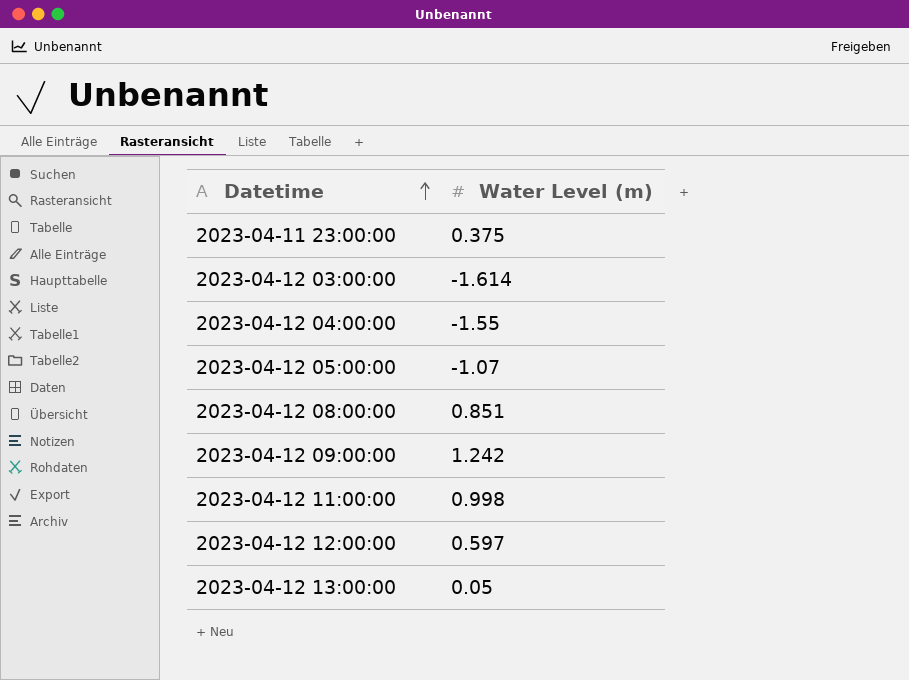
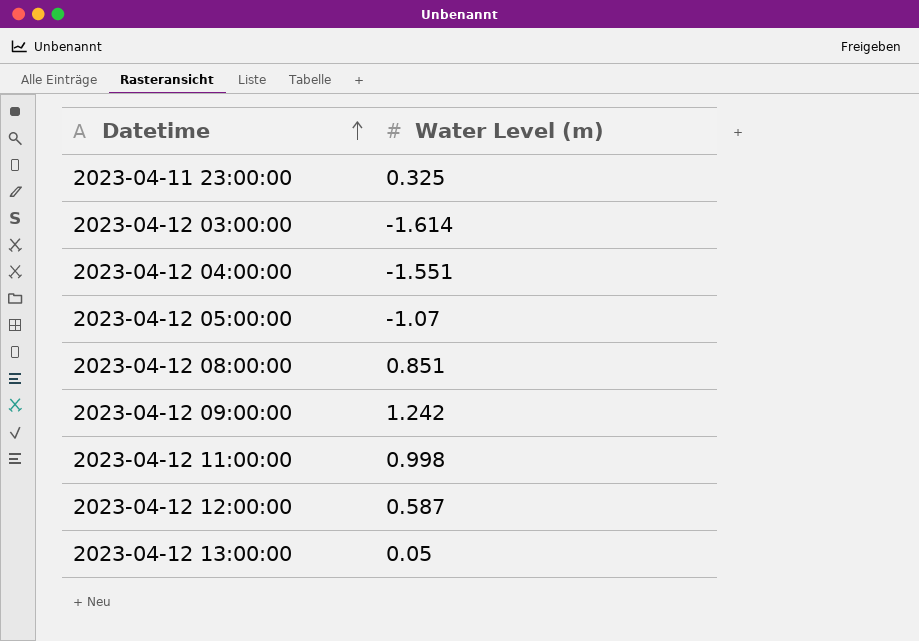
2023-04-11 23:00:00 | Water Level (m): 0.375 -> 0.325
2023-04-12 04:00:00 | Water Level (m): -1.55 -> -1.551
2023-04-12 12:00:00 | Water Level (m): 0.597 -> 0.587

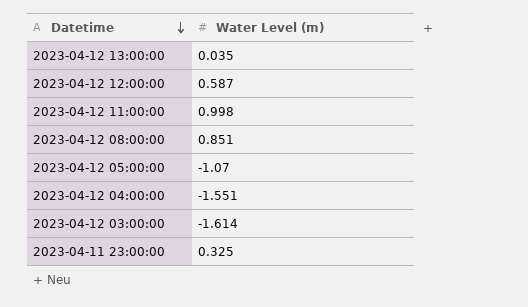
row order: Datetime ascending -> Datetime descending
row 2023-04-12 09:00:00: 1.242 -> none
2023-04-12 13:00:00 | Water Level (m): 0.05 -> 0.035

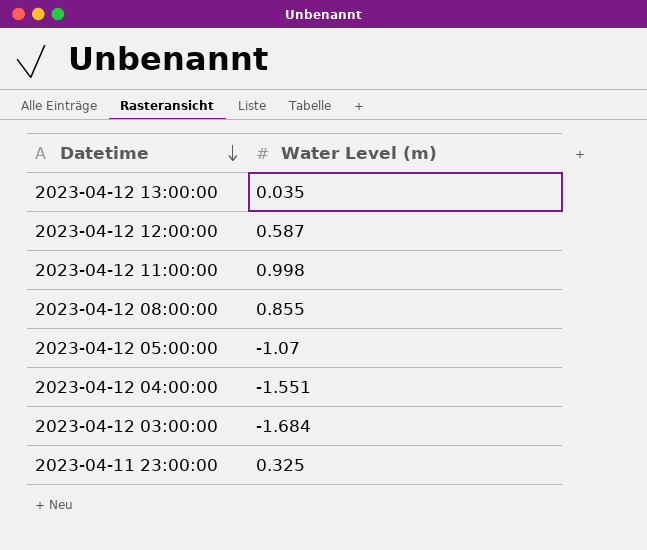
2023-04-12 08:00:00 | Water Level (m): 0.851 -> 0.855
2023-04-12 03:00:00 | Water Level (m): -1.614 -> -1.684

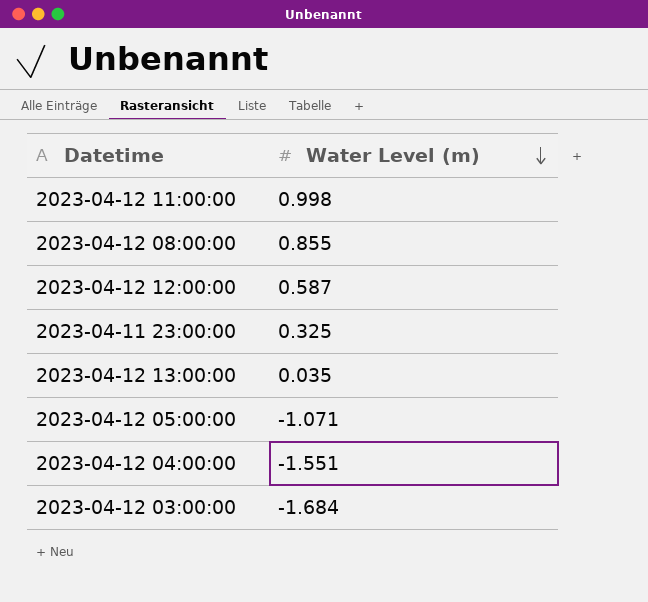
row order: Datetime descending -> Water Level (m) descending
2023-04-12 05:00:00 | Water Level (m): -1.07 -> -1.071

